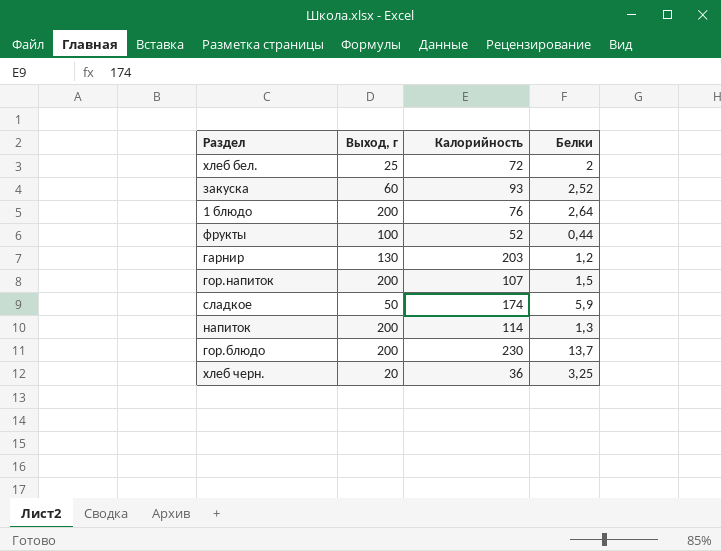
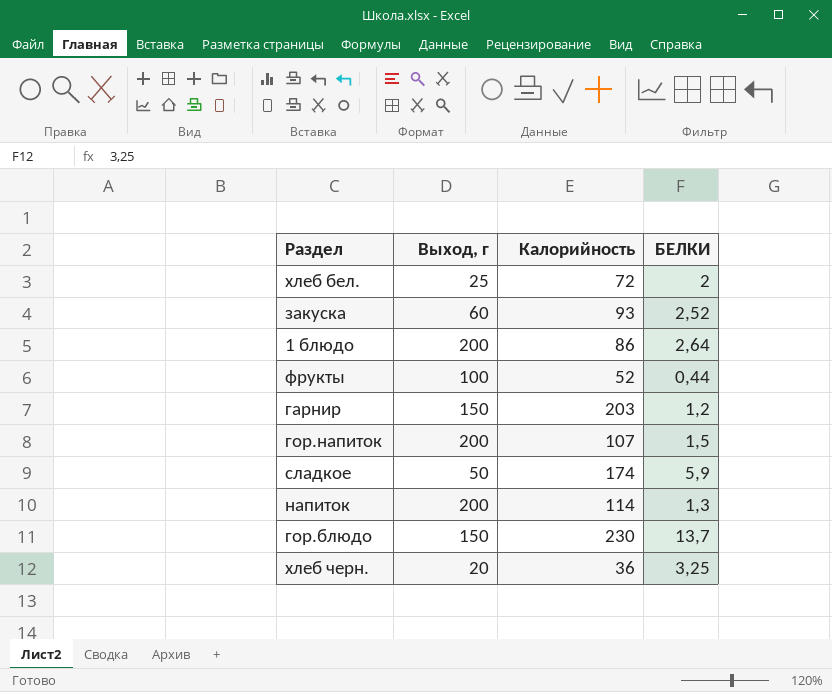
column name: Белки -> БЕЛКИ
1 блюдо | Калорийность: 76 -> 86
гарнир | Выход, г: 130 -> 150
гор.блюдо | Выход, г: 200 -> 150

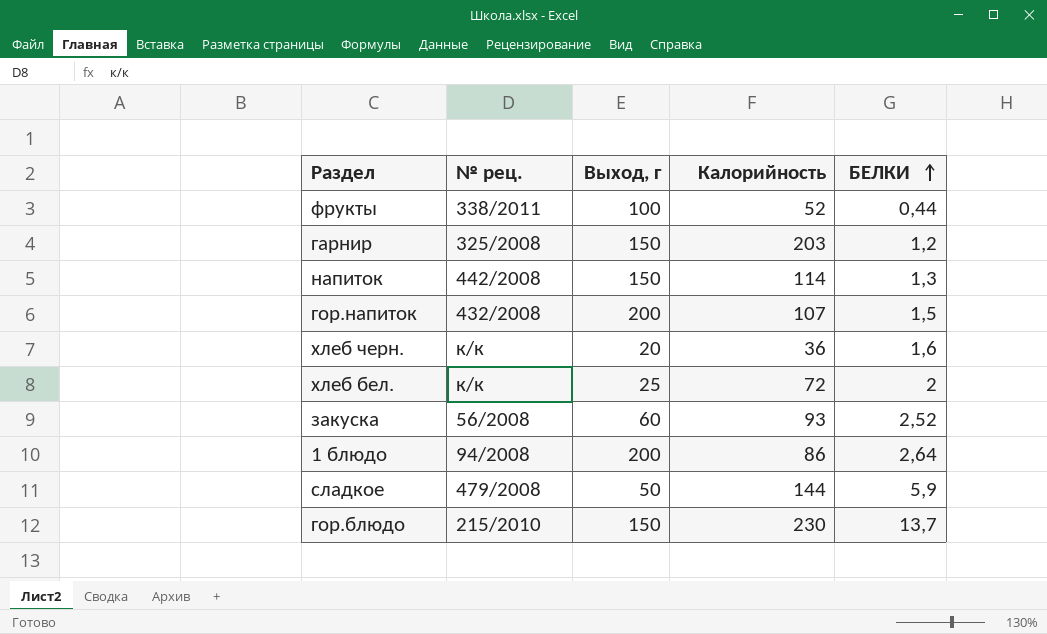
row order: none -> БЕЛКИ ascending
column № рец. | position: none -> 2
напиток | Выход, г: 200 -> 150
хлеб черн. | БЕЛКИ: 3,25 -> 1,6
сладкое | Калорийность: 174 -> 144

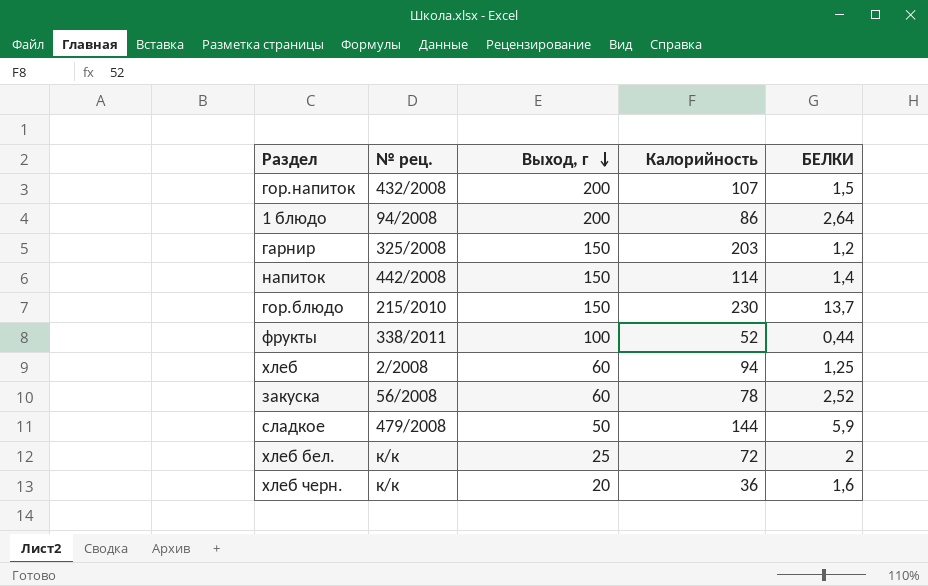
row order: БЕЛКИ ascending -> Выход, г descending
напиток | БЕЛКИ: 1,3 -> 1,4
row хлеб: none -> 2/2008 | 60 | 94 | 1,25
закуска | Калорийность: 93 -> 78

